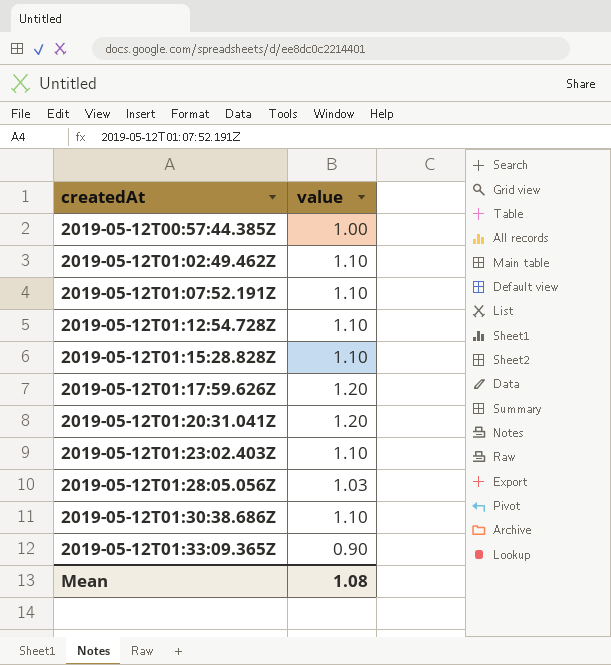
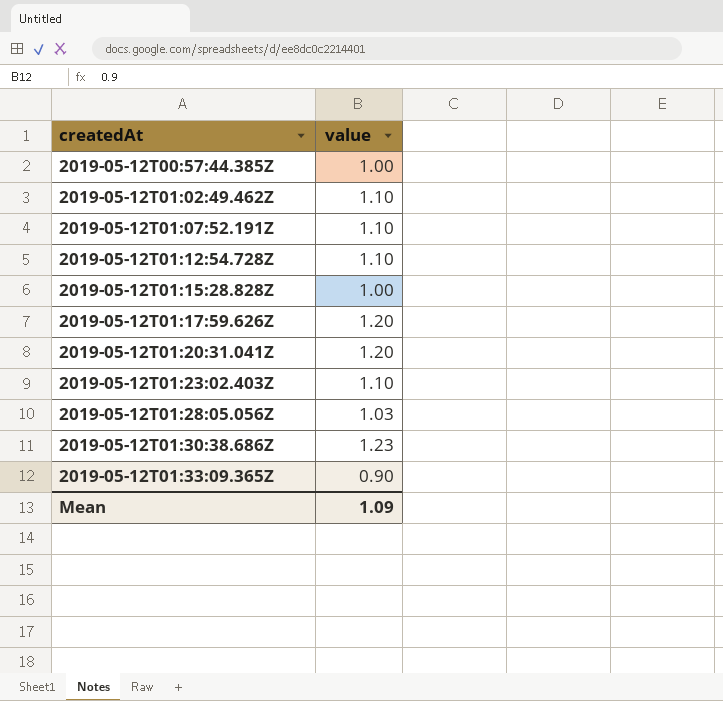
2019-05-12T01:15:28.828Z | value: 1.10 -> 1.00
2019-05-12T01:30:38.686Z | value: 1.10 -> 1.23
Mean | value: 1.08 -> 1.09

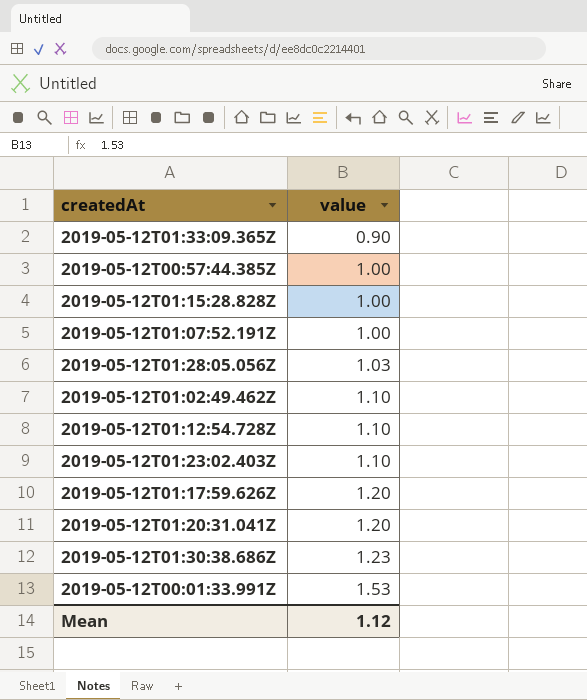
row order: createdAt ascending -> value ascending
2019-05-12T01:07:52.191Z | value: 1.10 -> 1.00
row 2019-05-12T00:01:33.991Z: none -> 1.53
Mean | value: 1.09 -> 1.12

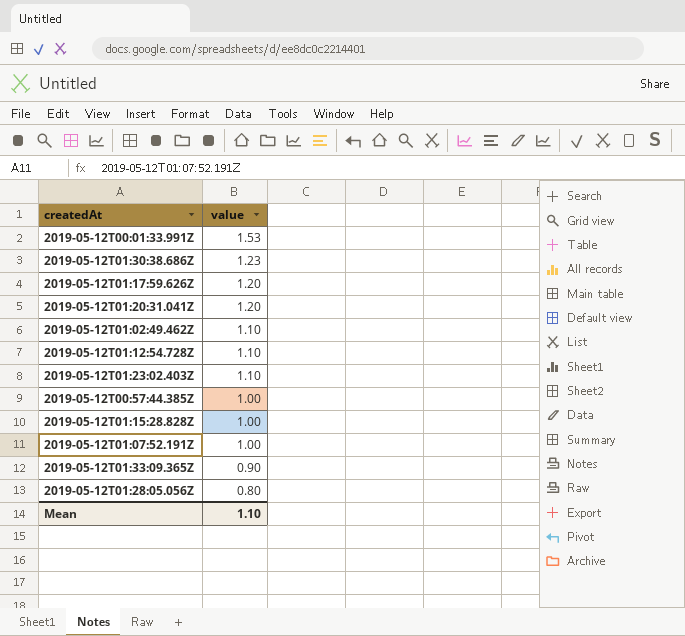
row order: value ascending -> value descending
2019-05-12T01:28:05.056Z | value: 1.03 -> 0.80
Mean | value: 1.12 -> 1.10

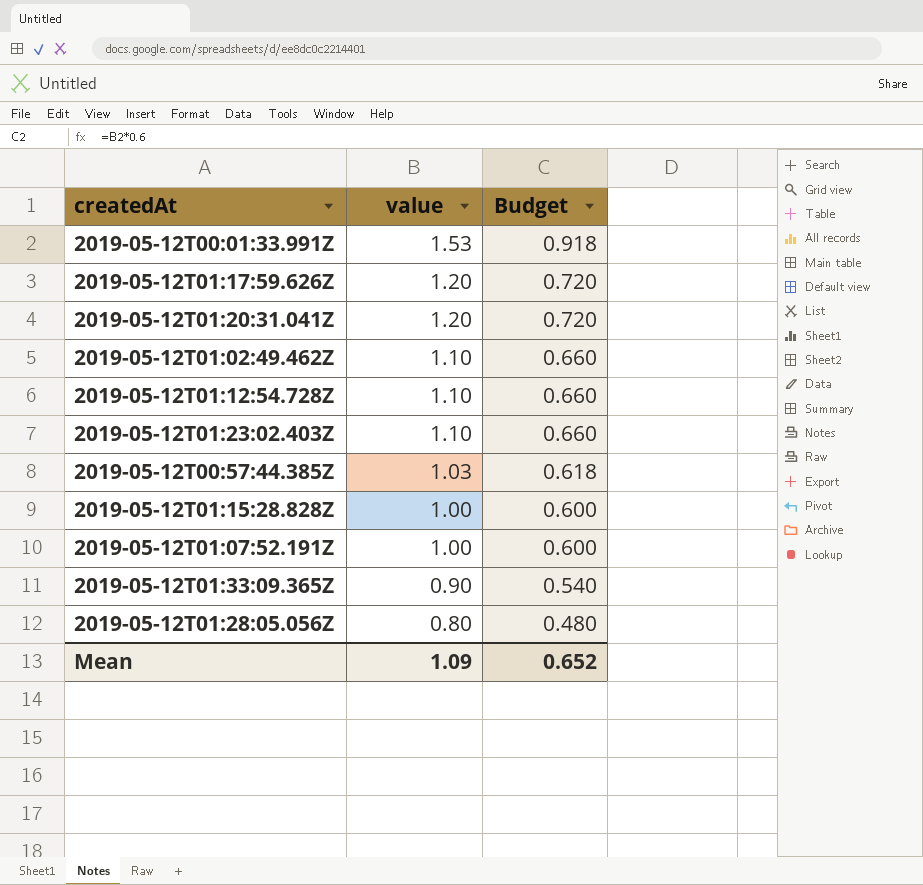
column Budget | formula: none -> [value] * 0.6
row 2019-05-12T01:30:38.686Z: 1.23 -> none
2019-05-12T00:57:44.385Z | value: 1.00 -> 1.03
Mean | value: 1.10 -> 1.09

